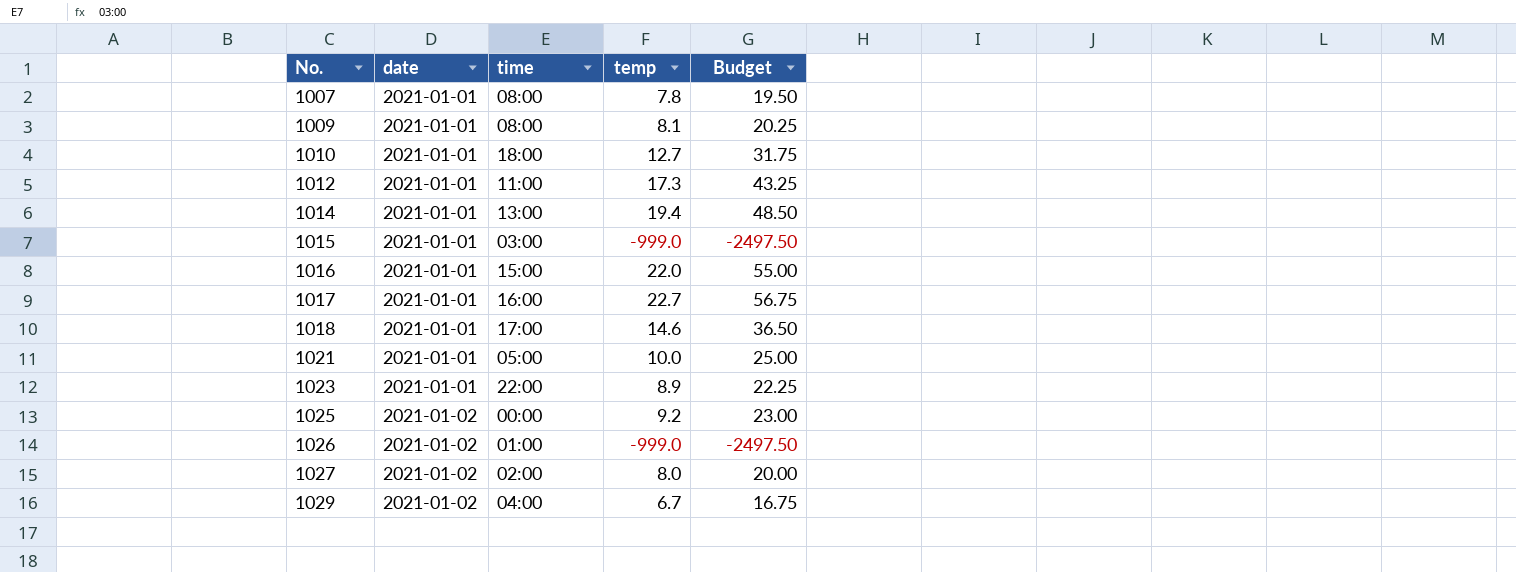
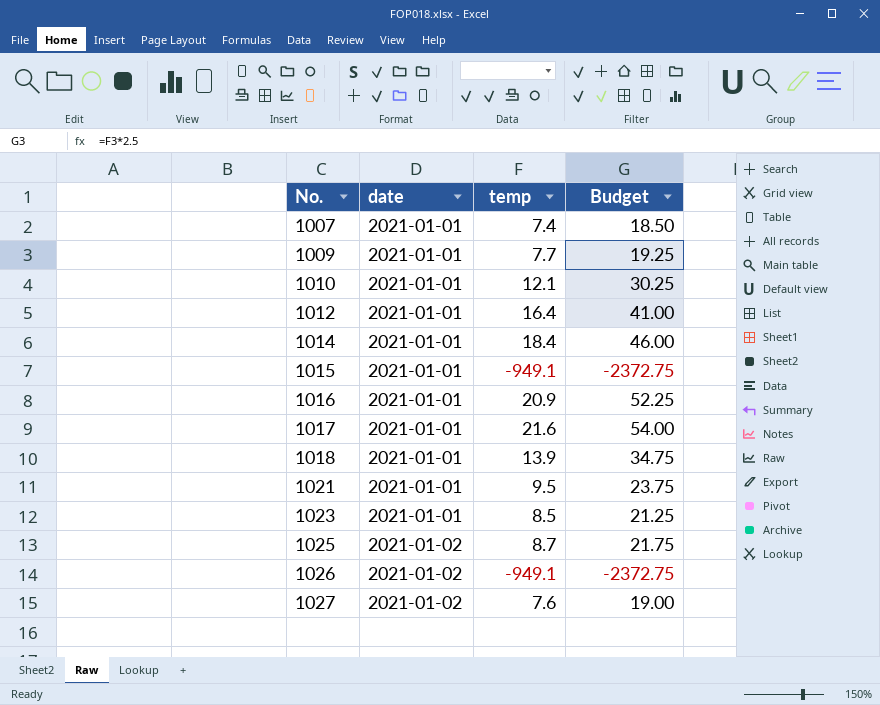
column time | position: 3 -> none
row 1029: 2021-01-02 | 04:00 | 6.7 | 16.75 -> none
1007 | temp: 7.8 -> 7.4
1007 | Budget: 19.50 -> 18.50
1009 | temp: 8.1 -> 7.7
1009 | Budget: 20.25 -> 19.25
1010 | temp: 12.7 -> 12.1
1010 | Budget: 31.75 -> 30.25
1012 | temp: 17.3 -> 16.4
1012 | Budget: 43.25 -> 41.00
1014 | temp: 19.4 -> 18.4
1014 | Budget: 48.50 -> 46.00
1015 | temp: -999.0 -> -949.1
1015 | Budget: -2497.50 -> -2372.75
1016 | temp: 22.0 -> 20.9
1016 | Budget: 55.00 -> 52.25
1017 | temp: 22.7 -> 21.6
1017 | Budget: 56.75 -> 54.00
1018 | temp: 14.6 -> 13.9
1018 | Budget: 36.50 -> 34.75
1021 | temp: 10.0 -> 9.5
1021 | Budget: 25.00 -> 23.75
1023 | temp: 8.9 -> 8.5
1023 | Budget: 22.25 -> 21.25
1025 | temp: 9.2 -> 8.7
1025 | Budget: 23.00 -> 21.75
1026 | temp: -999.0 -> -949.1
1026 | Budget: -2497.50 -> -2372.75
1027 | temp: 8.0 -> 7.6
1027 | Budget: 20.00 -> 19.00

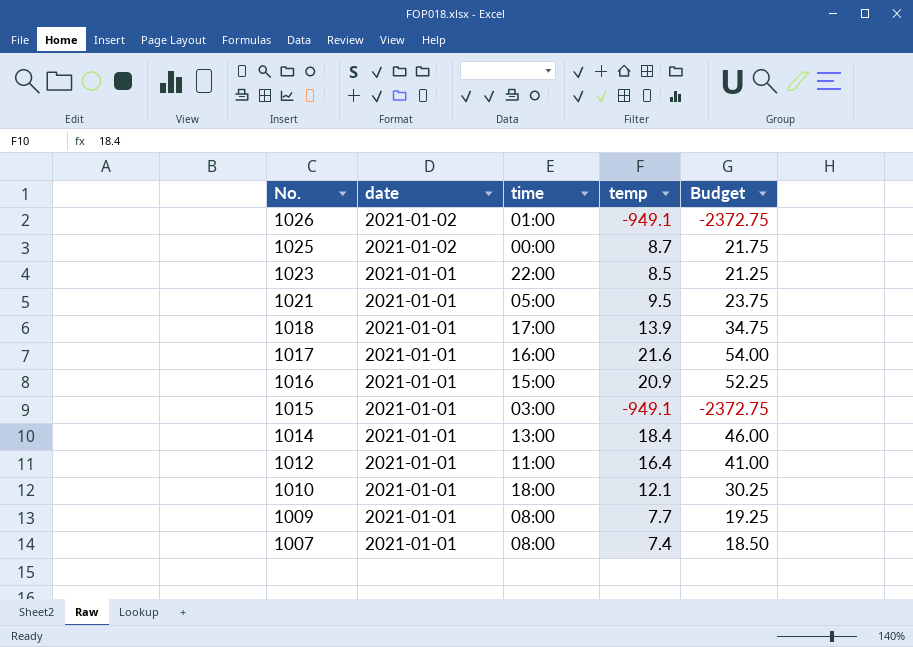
row order: No. ascending -> No. descending
column time | position: none -> 3
row 1027: 2021-01-02 | 7.6 | 19.00 -> none

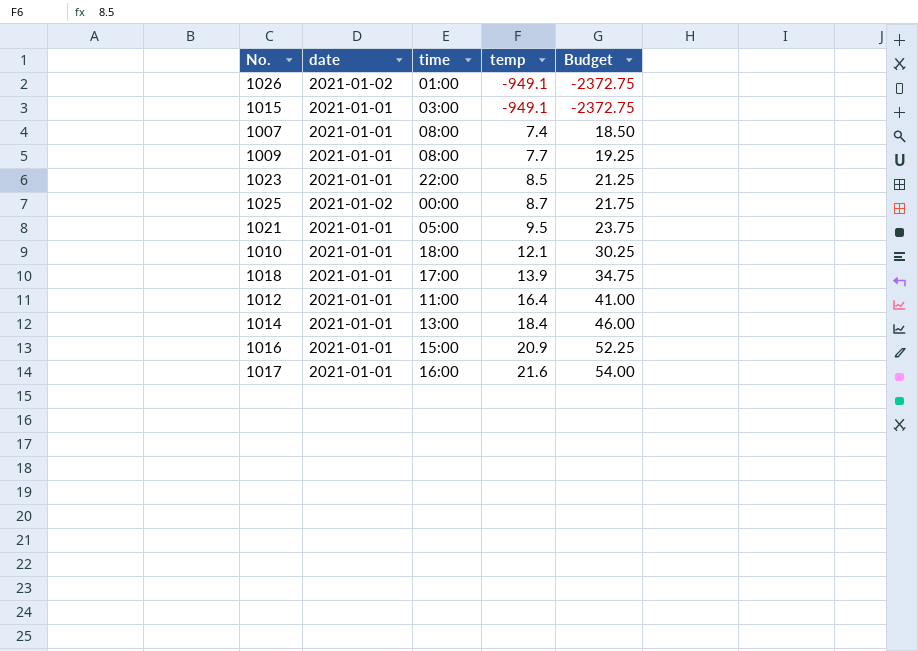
row order: No. descending -> temp ascending

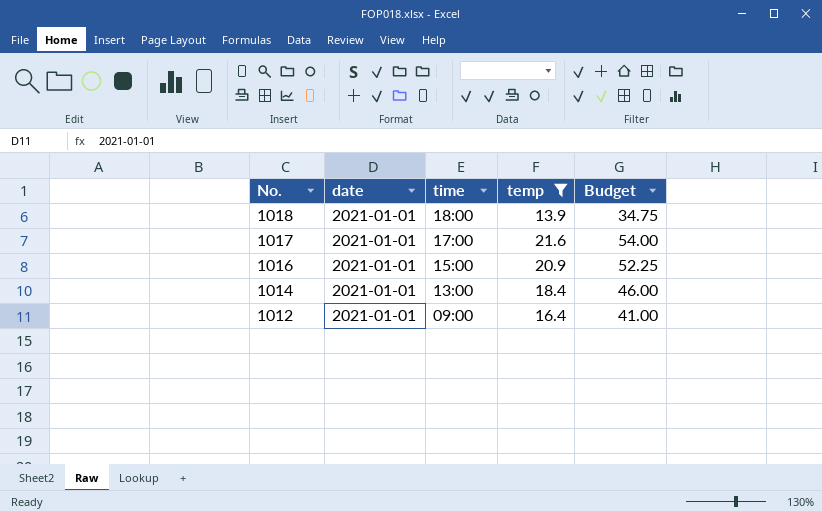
filter: none -> temp >= 13.9
row order: temp ascending -> No. descending
1018 | time: 17:00 -> 18:00
1017 | time: 16:00 -> 17:00
1012 | time: 11:00 -> 09:00

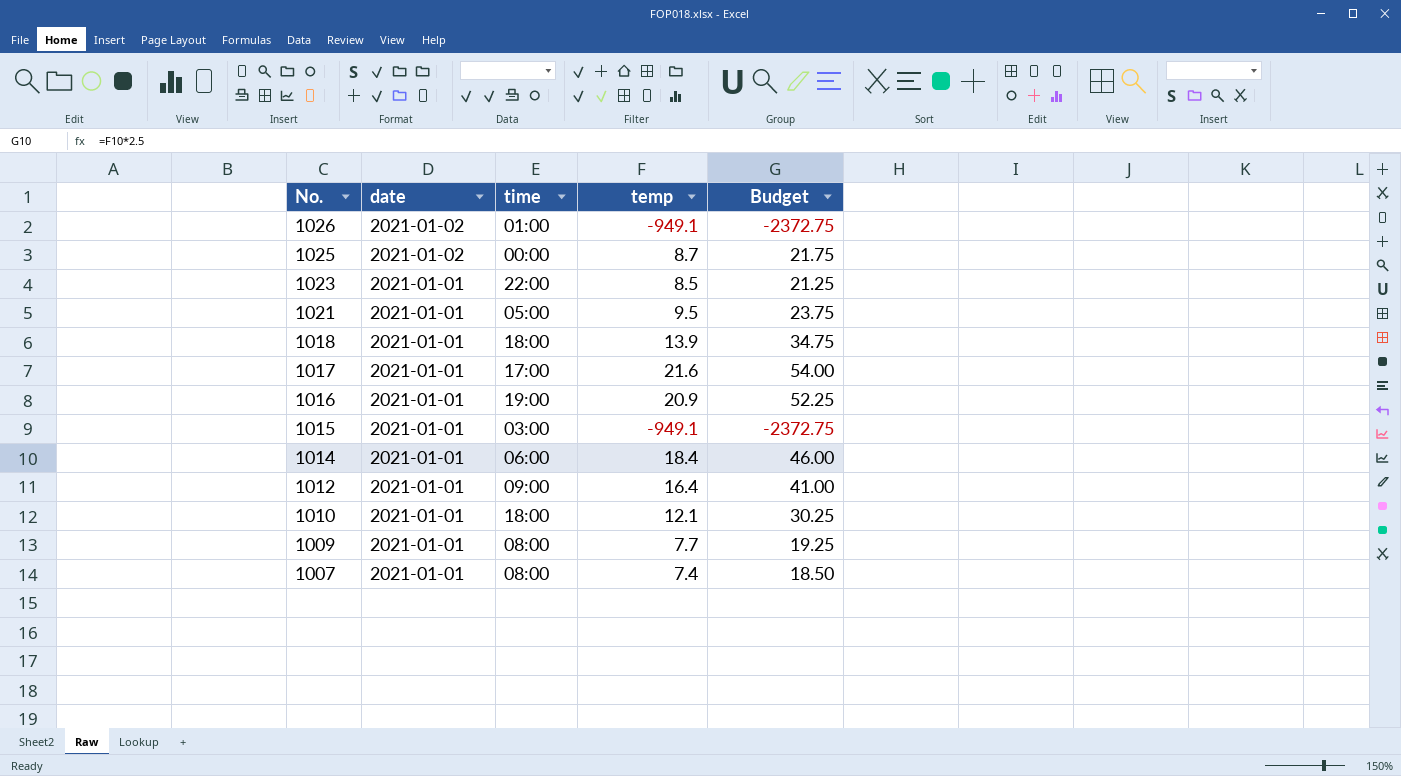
filter: temp >= 13.9 -> none
1016 | time: 15:00 -> 19:00
1014 | time: 13:00 -> 06:00

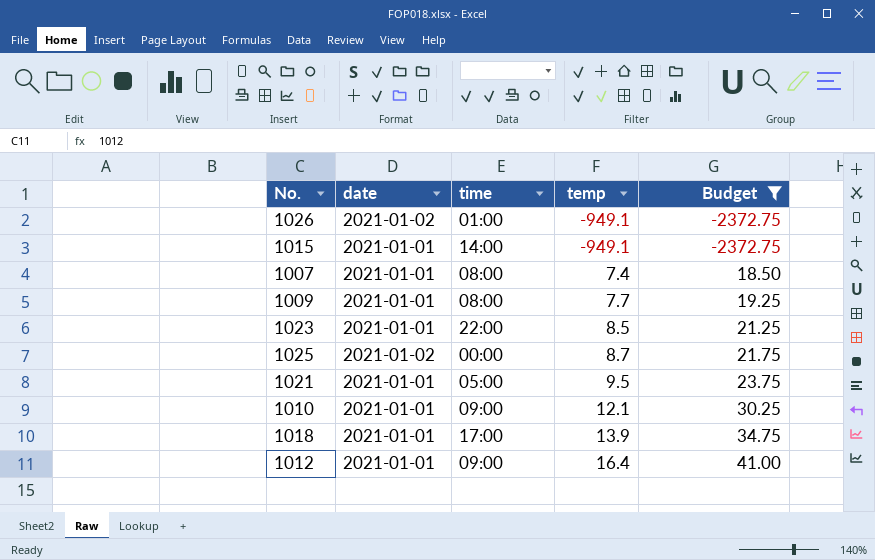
filter: none -> Budget <= 41.00
row order: No. descending -> temp ascending
1015 | time: 03:00 -> 14:00
1010 | time: 18:00 -> 09:00
1018 | time: 18:00 -> 17:00

